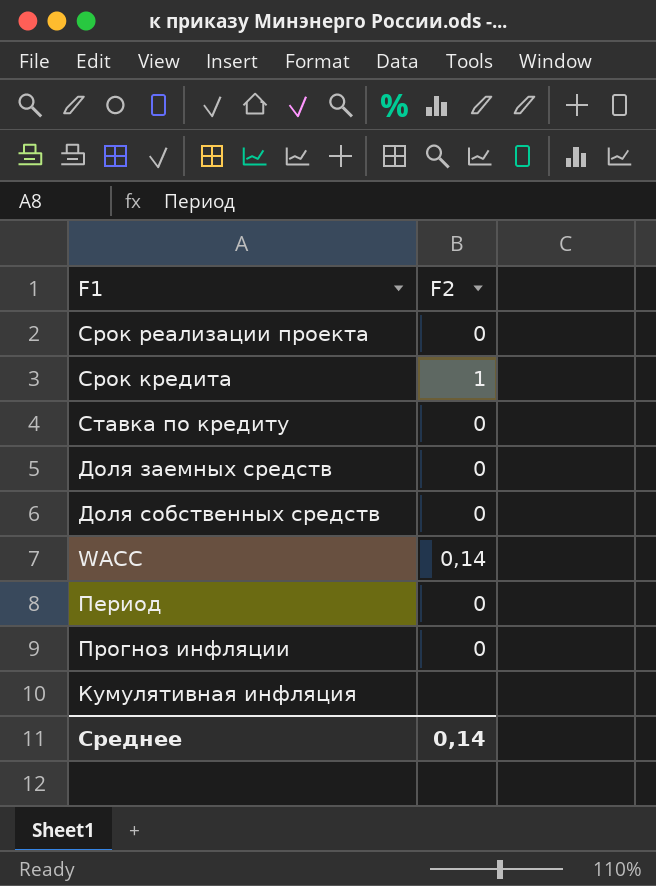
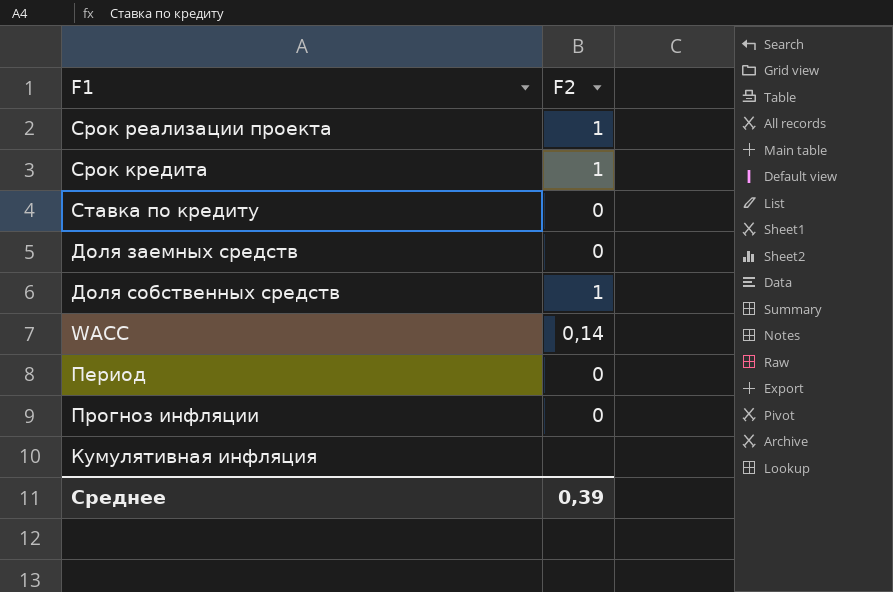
Срок реализации проекта | F2: 0 -> 1
Доля собственных средств | F2: 0 -> 1
Среднее | F2: 0,14 -> 0,39

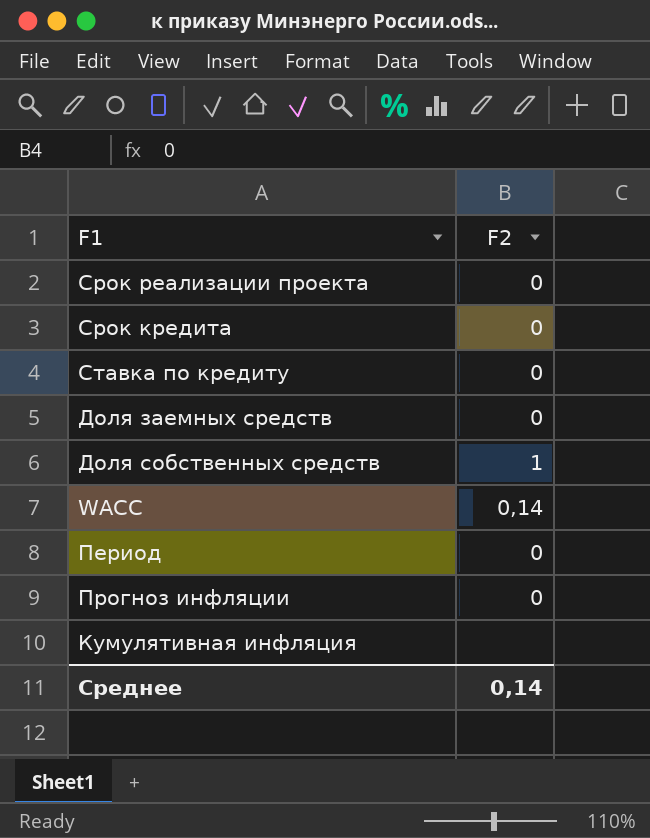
Срок реализации проекта | F2: 1 -> 0
Срок кредита | F2: 1 -> 0
Среднее | F2: 0,39 -> 0,14

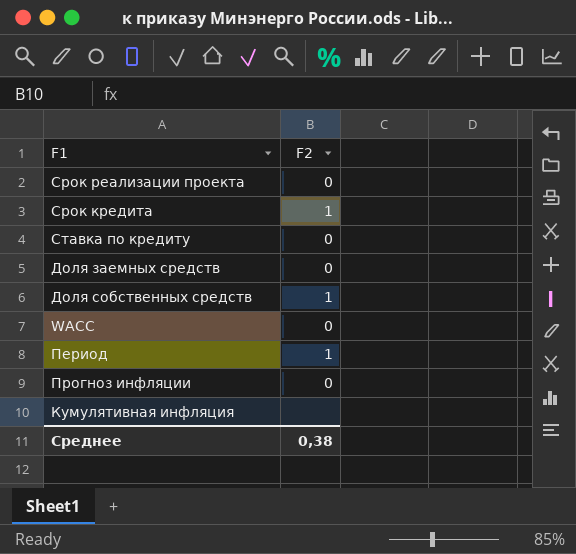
Срок кредита | F2: 0 -> 1
WACC | F2: 0,14 -> 0
Период | F2: 0 -> 1
Среднее | F2: 0,14 -> 0,38

